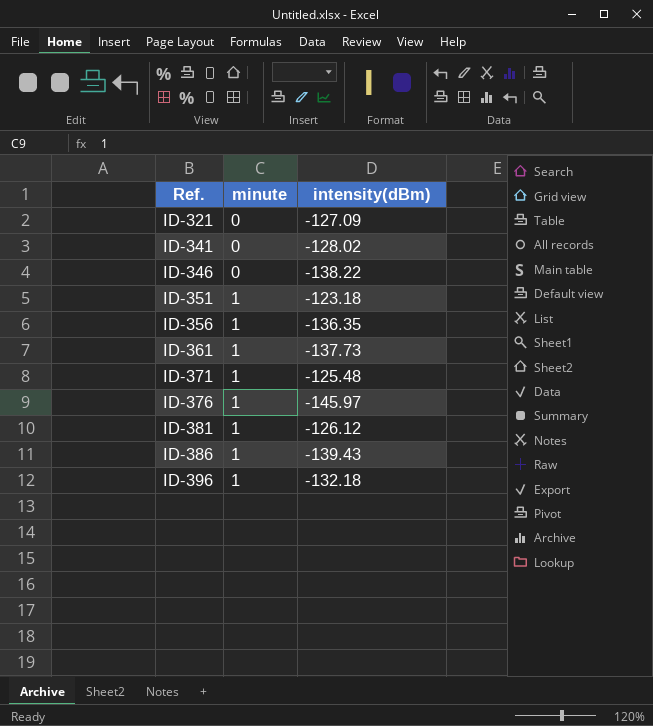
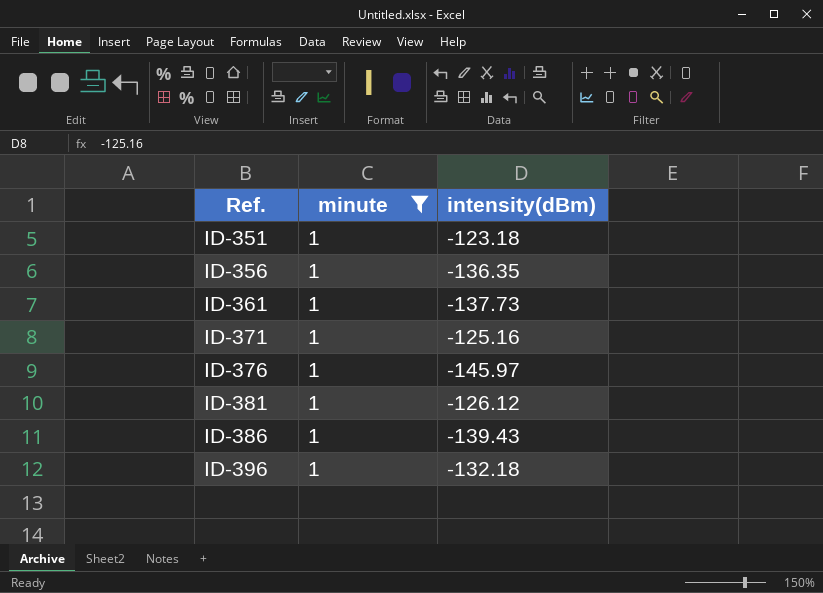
filter: none -> minute = 1
ID-371 | intensity(dBm): -125.48 -> -125.16

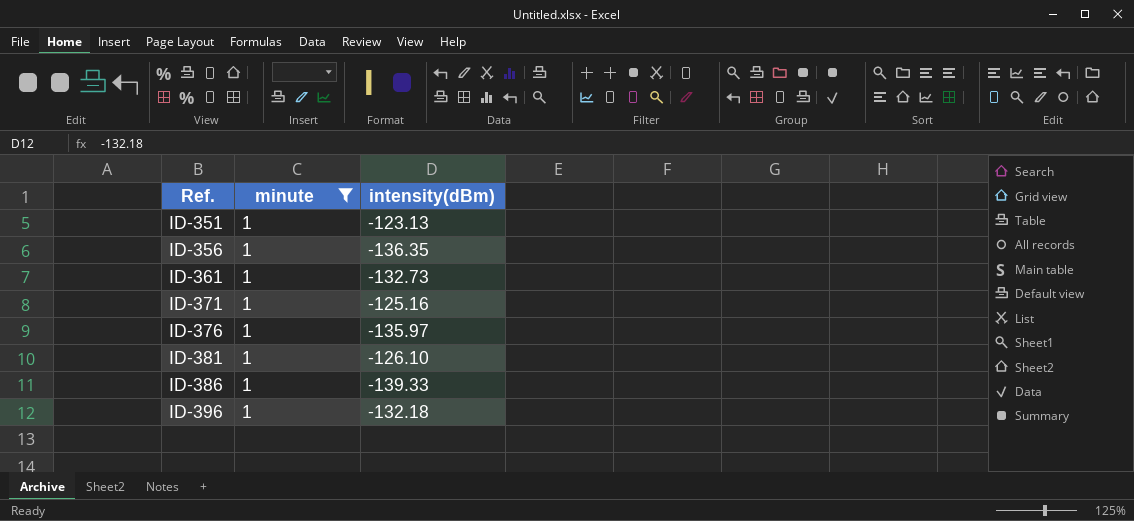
ID-351 | intensity(dBm): -123.18 -> -123.13
ID-361 | intensity(dBm): -137.73 -> -132.73
ID-376 | intensity(dBm): -145.97 -> -135.97
ID-381 | intensity(dBm): -126.12 -> -126.10
ID-386 | intensity(dBm): -139.43 -> -139.33

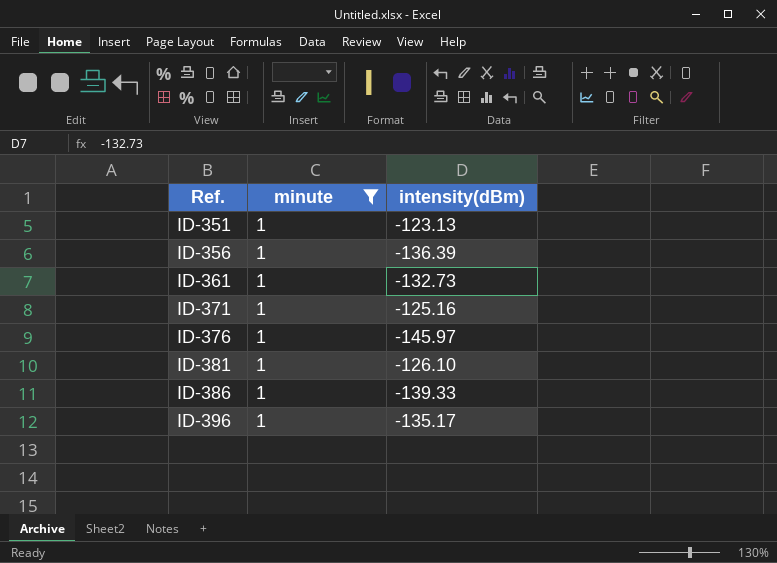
ID-356 | intensity(dBm): -136.35 -> -136.39
ID-376 | intensity(dBm): -135.97 -> -145.97
ID-396 | intensity(dBm): -132.18 -> -135.17

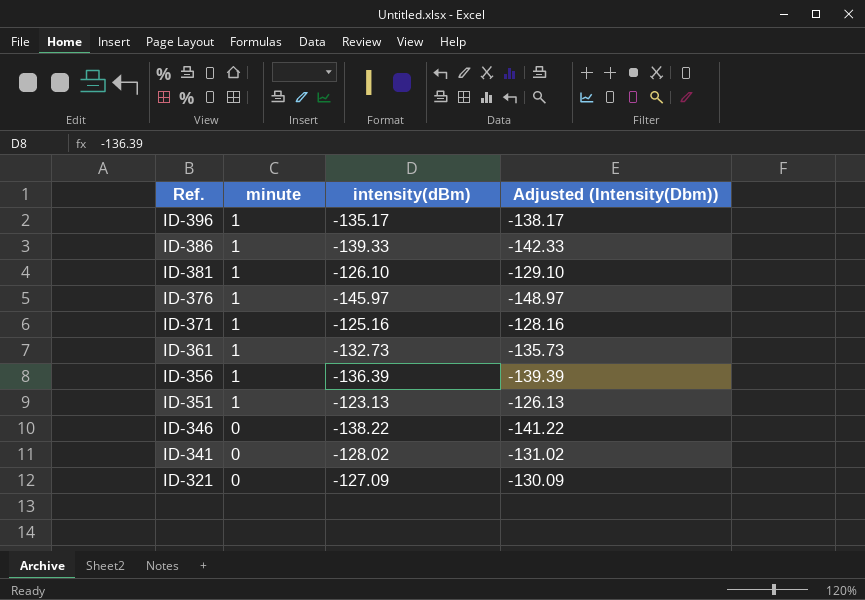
filter: minute = 1 -> none
row order: Ref. ascending -> Ref. descending
column Adjusted (Intensity(Dbm)) | formula: none -> [intensity(dBm)] - 3

